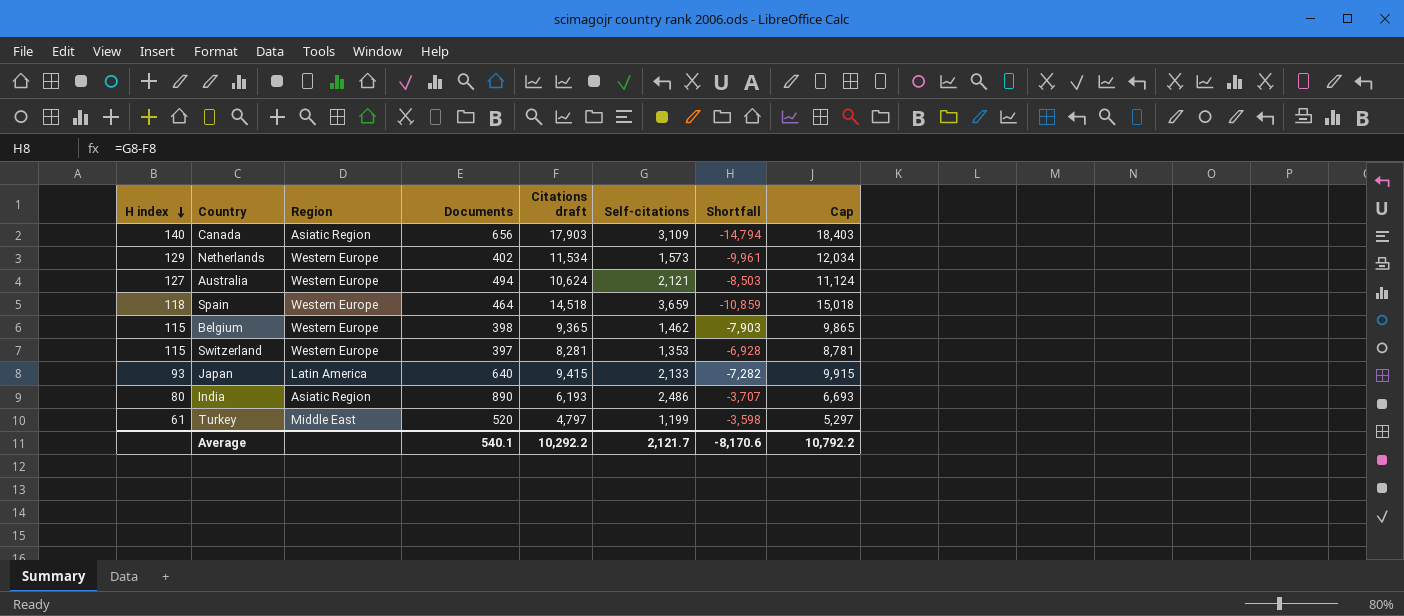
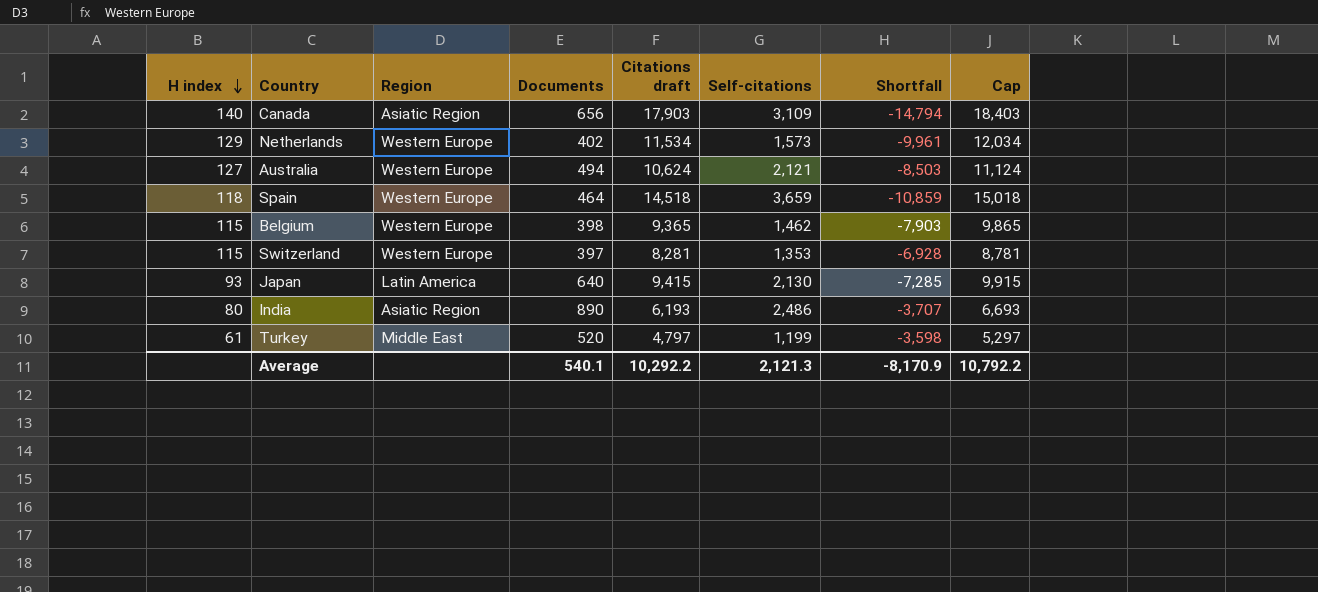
Japan | Self-citations: 2,133 -> 2,130
Japan | Shortfall: -7,282 -> -7,285
Average | Self-citations: 2,121.7 -> 2,121.3
Average | Shortfall: -8,170.6 -> -8,170.9

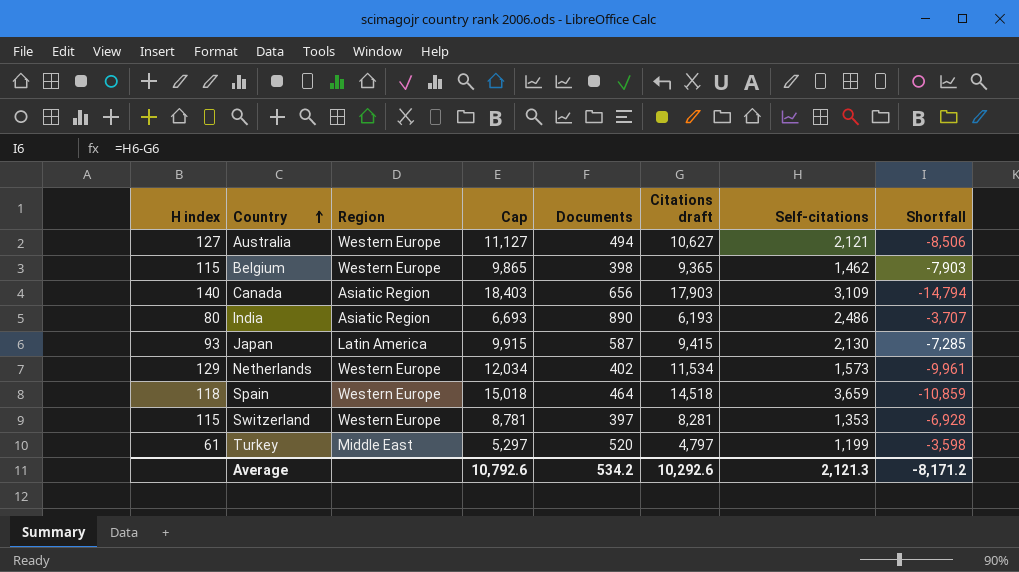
row order: H index descending -> Country ascending
column Cap | position: 8 -> 4
Australia | Cap: 11,124 -> 11,127
Australia | Citations draft: 10,624 -> 10,627
Australia | Shortfall: -8,503 -> -8,506
Japan | Documents: 640 -> 587
Average | Cap: 10,792.2 -> 10,792.6
Average | Documents: 540.1 -> 534.2
Average | Citations draft: 10,292.2 -> 10,292.6
Average | Shortfall: -8,170.9 -> -8,171.2

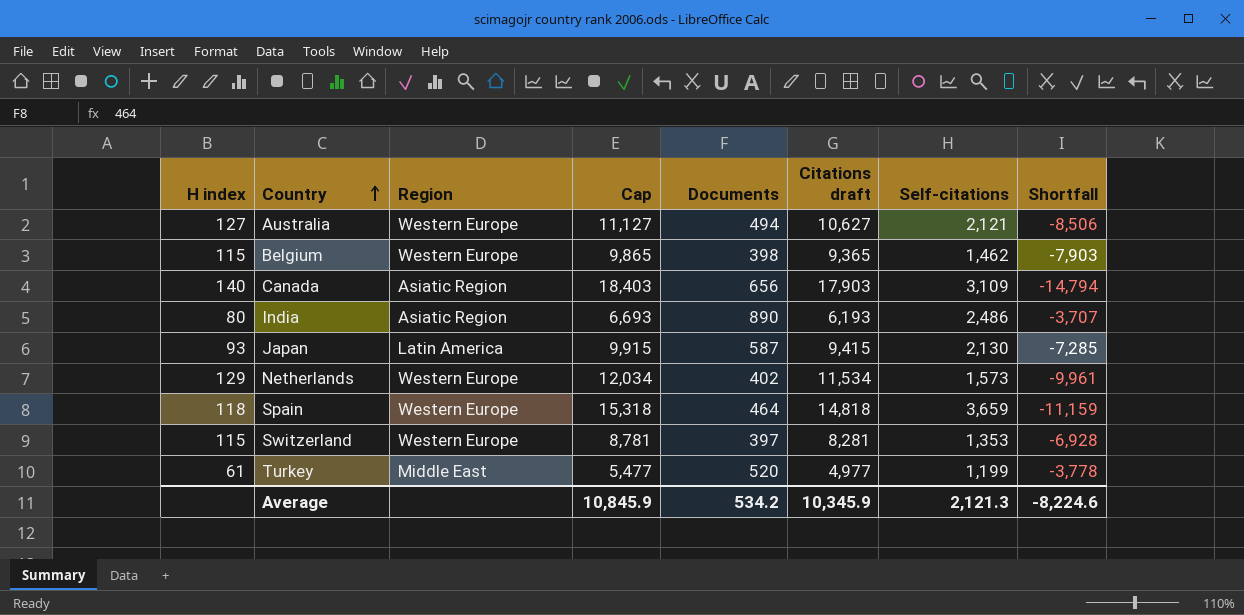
Spain | Cap: 15,018 -> 15,318
Spain | Citations draft: 14,518 -> 14,818
Spain | Shortfall: -10,859 -> -11,159
Turkey | Cap: 5,297 -> 5,477
Turkey | Citations draft: 4,797 -> 4,977
Turkey | Shortfall: -3,598 -> -3,778
Average | Cap: 10,792.6 -> 10,845.9
Average | Citations draft: 10,292.6 -> 10,345.9
Average | Shortfall: -8,171.2 -> -8,224.6

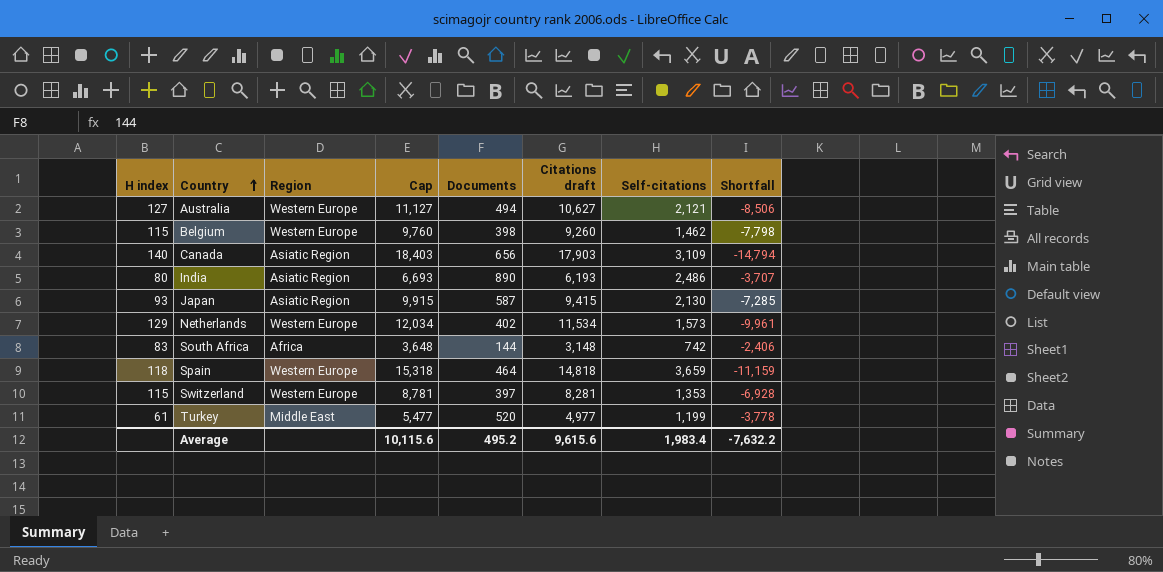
Belgium | Cap: 9,865 -> 9,760
Belgium | Citations draft: 9,365 -> 9,260
Belgium | Shortfall: -7,903 -> -7,798
Japan | Region: Latin America -> Asiatic Region
row South Africa: none -> 83 | Africa | 3,648 | 144 | 3,148 | 742 | -2,406
Average | Cap: 10,845.9 -> 10,115.6
Average | Documents: 534.2 -> 495.2
Average | Citations draft: 10,345.9 -> 9,615.6
Average | Self-citations: 2,121.3 -> 1,983.4
Average | Shortfall: -8,224.6 -> -7,632.2

